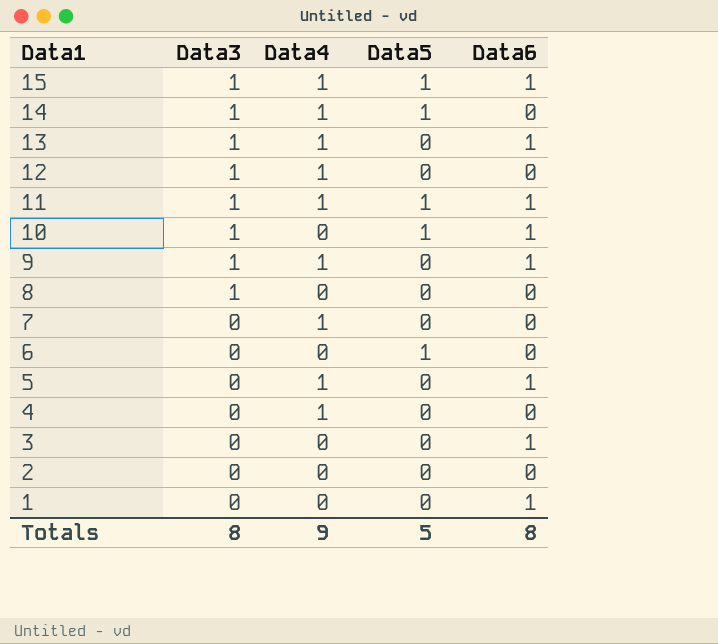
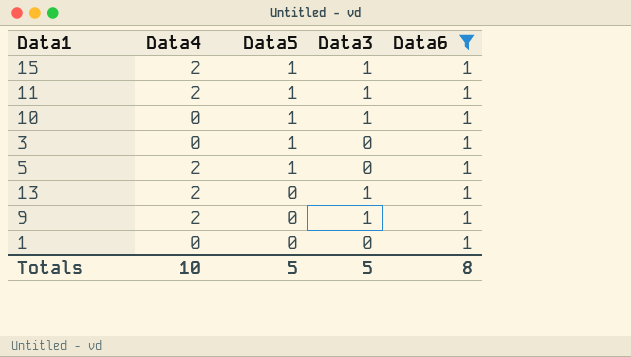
filter: none -> Data6 = 1
row order: Data1 descending -> Data5 descending
column Data3 | position: 2 -> 4
15 | Data4: 1 -> 2
11 | Data4: 1 -> 2
3 | Data5: 0 -> 1
5 | Data4: 1 -> 2
5 | Data5: 0 -> 1
13 | Data4: 1 -> 2
9 | Data4: 1 -> 2
Totals | Data4: 9 -> 10
Totals | Data3: 8 -> 5

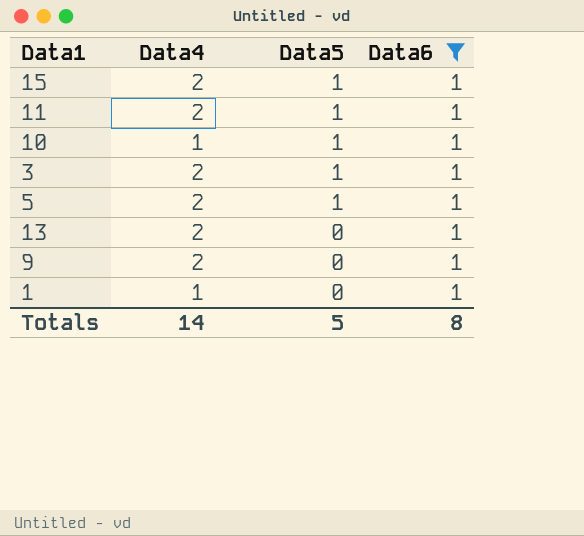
column Data3 | position: 4 -> none
10 | Data4: 0 -> 1
3 | Data4: 0 -> 2
1 | Data4: 0 -> 1
Totals | Data4: 10 -> 14

